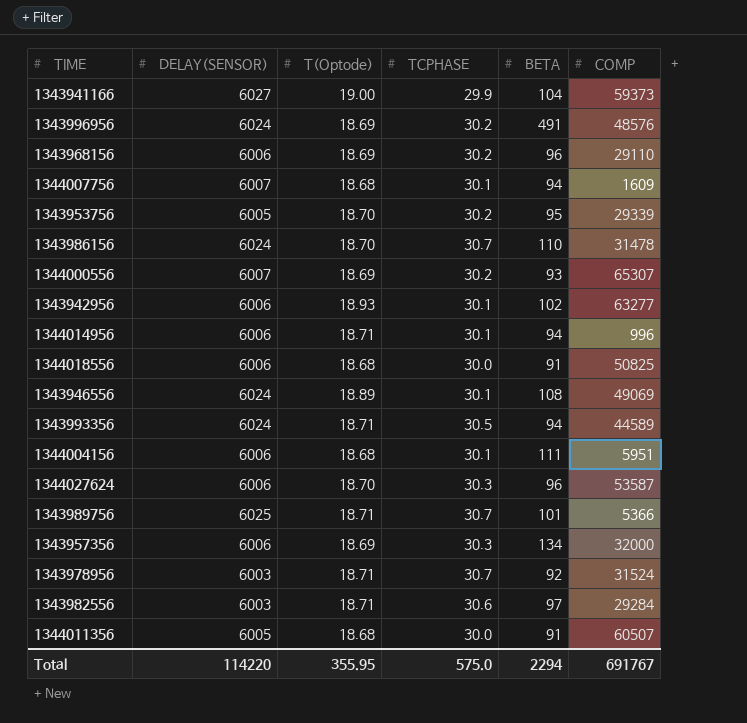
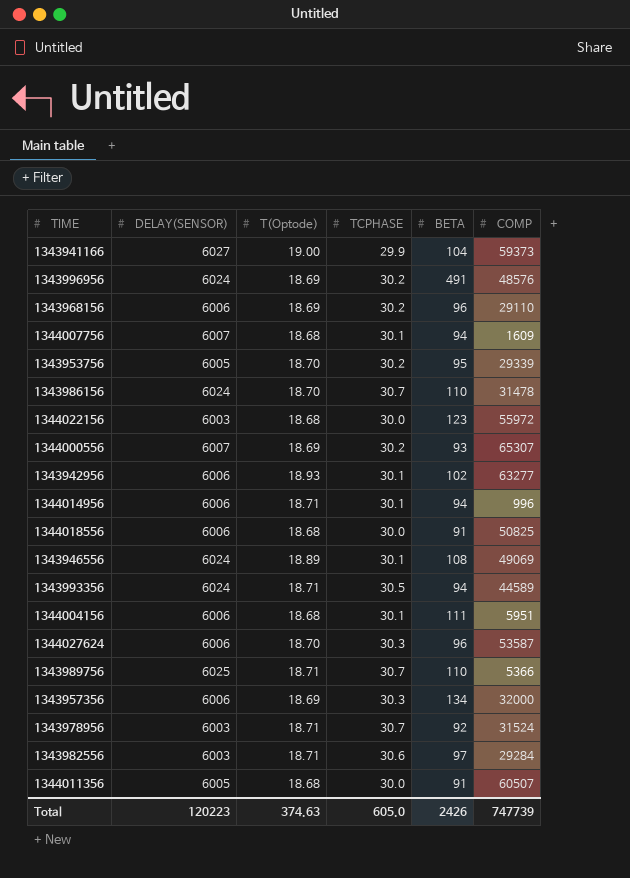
row 1344022156: none -> 6003 | 18.68 | 30.0 | 123 | 55972
1343989756 | BETA: 101 -> 110
Total | DELAY(SENSOR): 114220 -> 120223
Total | T(Optode): 355.95 -> 374.63
Total | TCPHASE: 575.0 -> 605.0
Total | BETA: 2294 -> 2426
Total | COMP: 691767 -> 747739

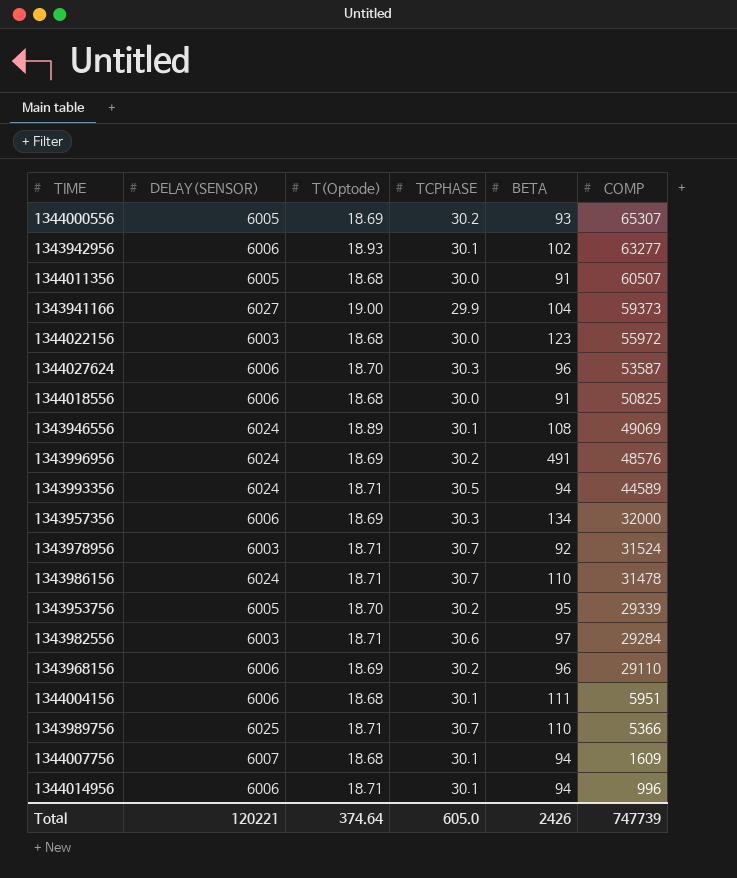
row order: none -> COMP descending
1344000556 | DELAY(SENSOR): 6007 -> 6005
1343986156 | T(Optode): 18.70 -> 18.71
Total | DELAY(SENSOR): 120223 -> 120221
Total | T(Optode): 374.63 -> 374.64

